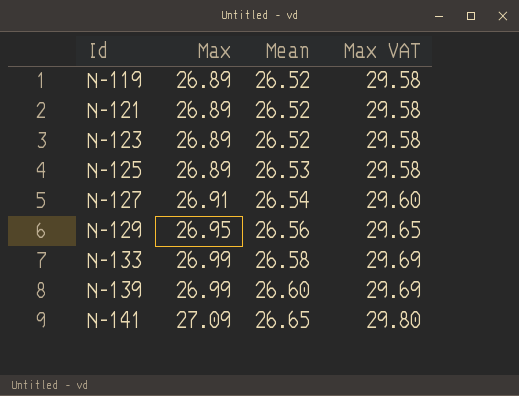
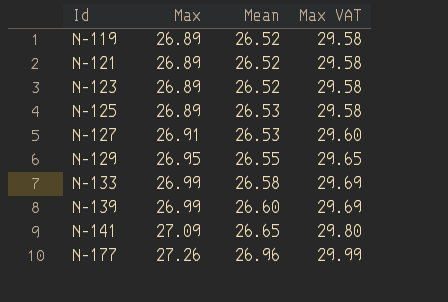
N-127 | Mean: 26.54 -> 26.53
N-129 | Mean: 26.56 -> 26.55
row N-177: none -> 27.26 | 26.96 | 29.99

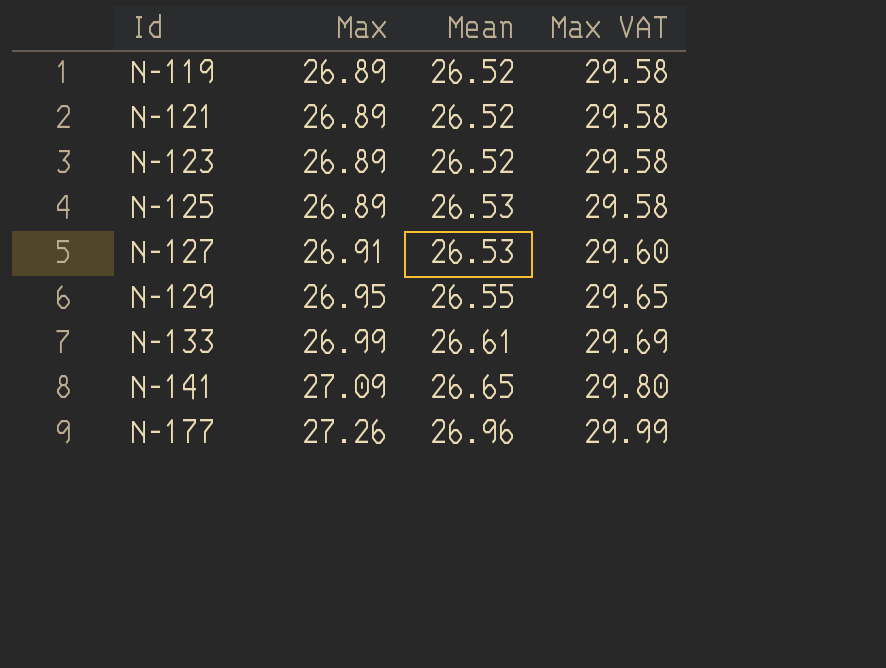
row N-139: 26.99 | 26.60 | 29.69 -> none
N-133 | Mean: 26.58 -> 26.61

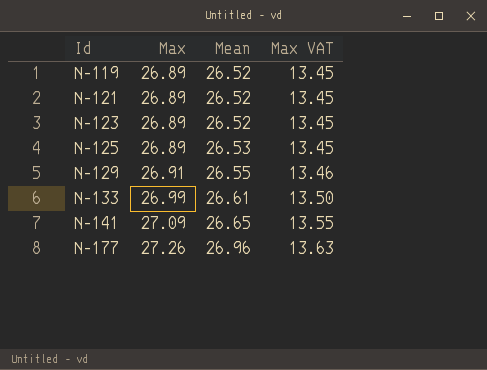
column Max VAT | formula: [Max] * 1.1 -> [Max] * 0.5
row N-127: 26.91 | 26.53 | 29.60 -> none
N-129 | Max: 26.95 -> 26.91

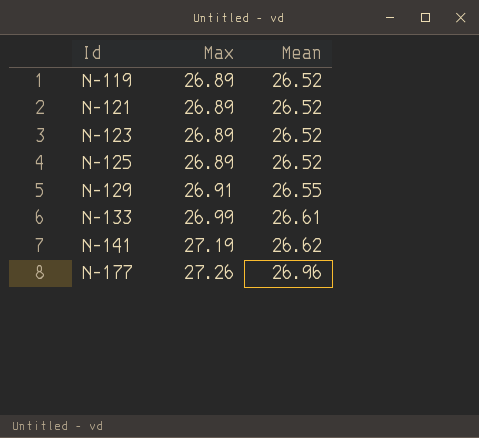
column Max VAT | formula: [Max] * 0.5 -> none
N-125 | Mean: 26.53 -> 26.52
N-141 | Max: 27.09 -> 27.19
N-141 | Mean: 26.65 -> 26.62

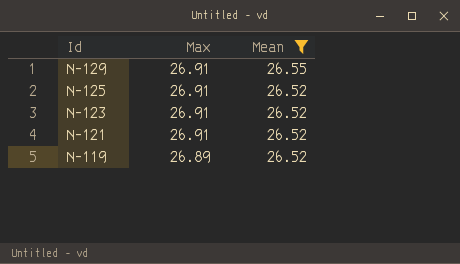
filter: none -> Mean <= 26.55
row order: Id ascending -> Id descending
N-125 | Max: 26.89 -> 26.91
N-123 | Max: 26.89 -> 26.91
N-121 | Max: 26.89 -> 26.91

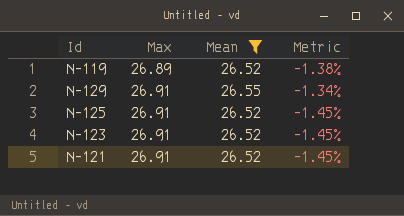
row order: Id descending -> Max ascending
column Metric | formula: none -> ([Mean] - [Max]) / [Max]

